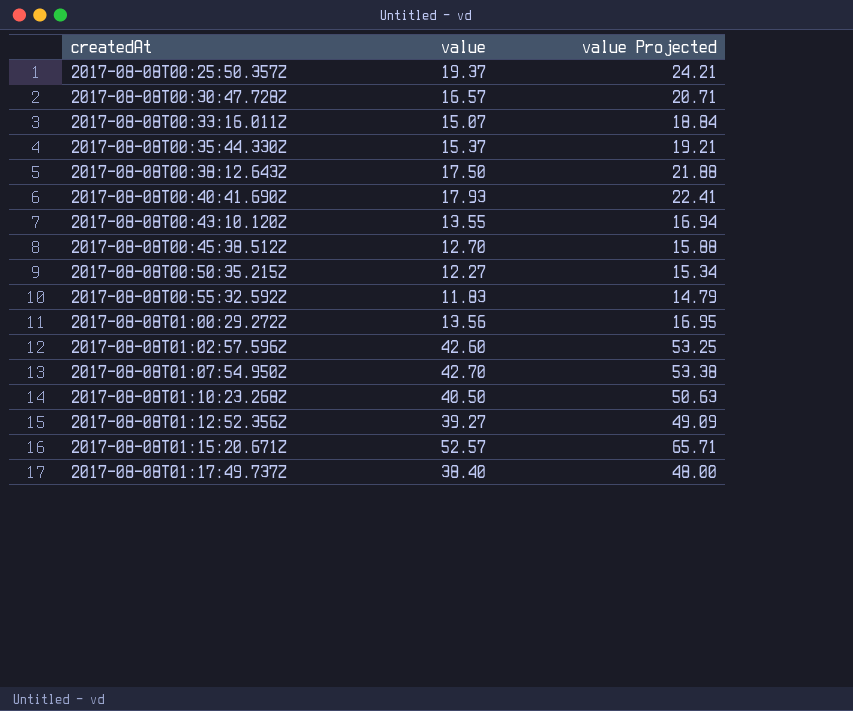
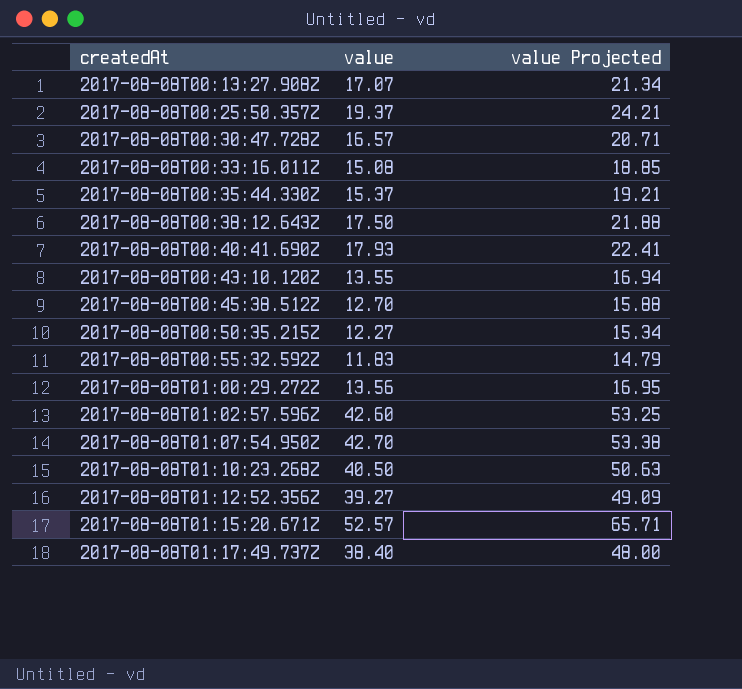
row 2017-08-08T00:13:27.908Z: none -> 17.07 | 21.34
2017-08-08T00:33:16.011Z | value: 15.07 -> 15.08
2017-08-08T00:33:16.011Z | value Projected: 18.84 -> 18.85

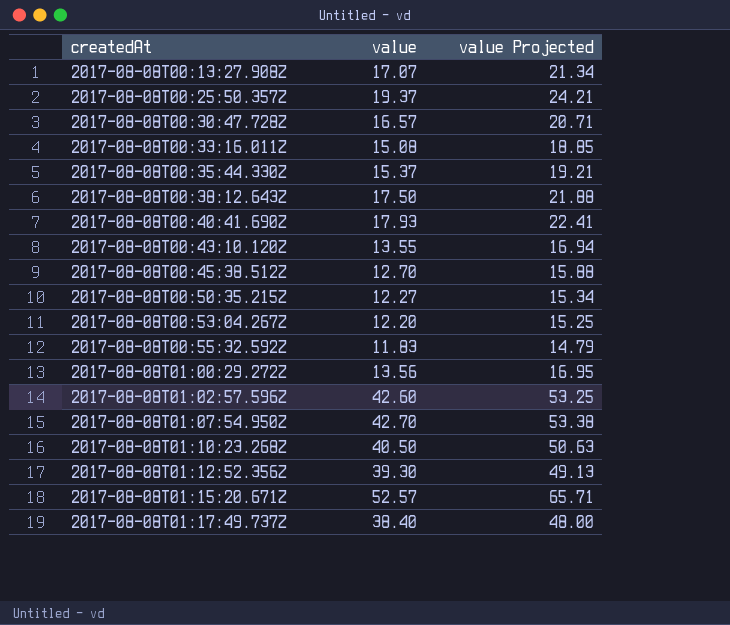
row 2017-08-08T00:53:04.267Z: none -> 12.20 | 15.25
2017-08-08T01:12:52.356Z | value: 39.27 -> 39.30
2017-08-08T01:12:52.356Z | value Projected: 49.09 -> 49.13

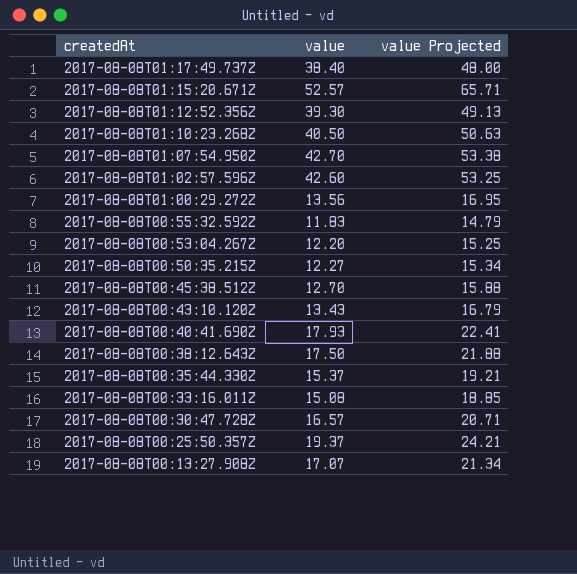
row order: createdAt ascending -> createdAt descending
2017-08-08T00:43:10.120Z | value: 13.55 -> 13.43
2017-08-08T00:43:10.120Z | value Projected: 16.94 -> 16.79

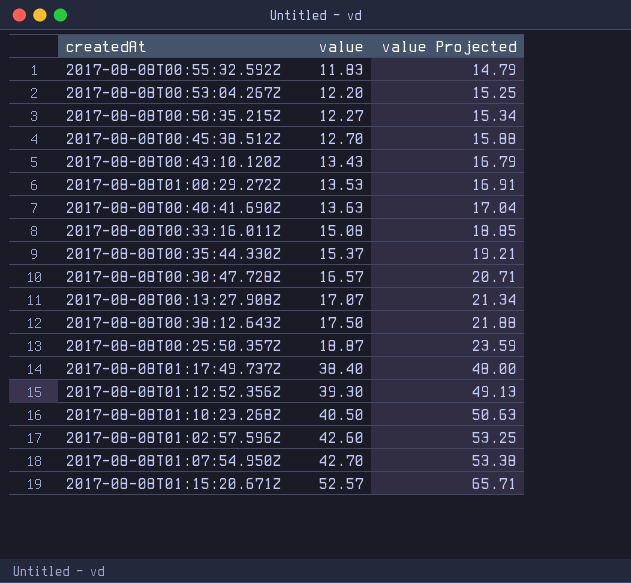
row order: createdAt descending -> value ascending
2017-08-08T01:00:29.272Z | value: 13.56 -> 13.53
2017-08-08T01:00:29.272Z | value Projected: 16.95 -> 16.91
2017-08-08T00:40:41.690Z | value: 17.93 -> 13.63
2017-08-08T00:40:41.690Z | value Projected: 22.41 -> 17.04
2017-08-08T00:25:50.357Z | value: 19.37 -> 18.87
2017-08-08T00:25:50.357Z | value Projected: 24.21 -> 23.59

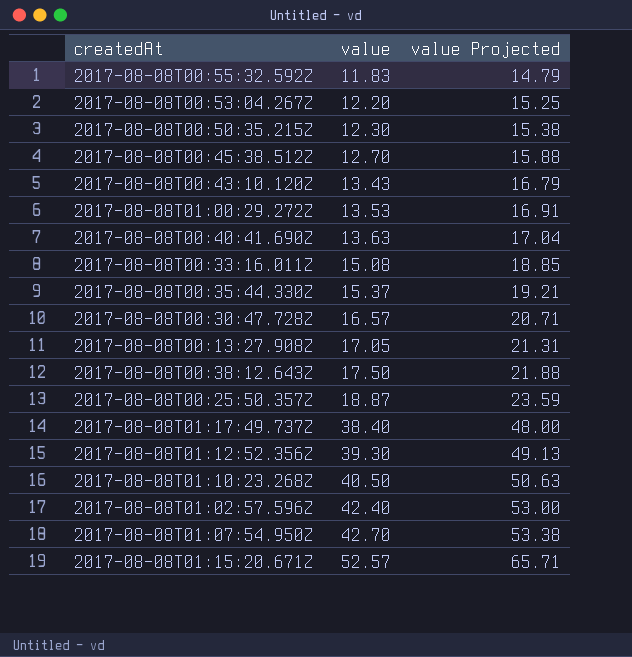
2017-08-08T00:50:35.215Z | value: 12.27 -> 12.30
2017-08-08T00:50:35.215Z | value Projected: 15.34 -> 15.38
2017-08-08T00:13:27.908Z | value: 17.07 -> 17.05
2017-08-08T00:13:27.908Z | value Projected: 21.34 -> 21.31
2017-08-08T01:02:57.596Z | value: 42.60 -> 42.40
2017-08-08T01:02:57.596Z | value Projected: 53.25 -> 53.00

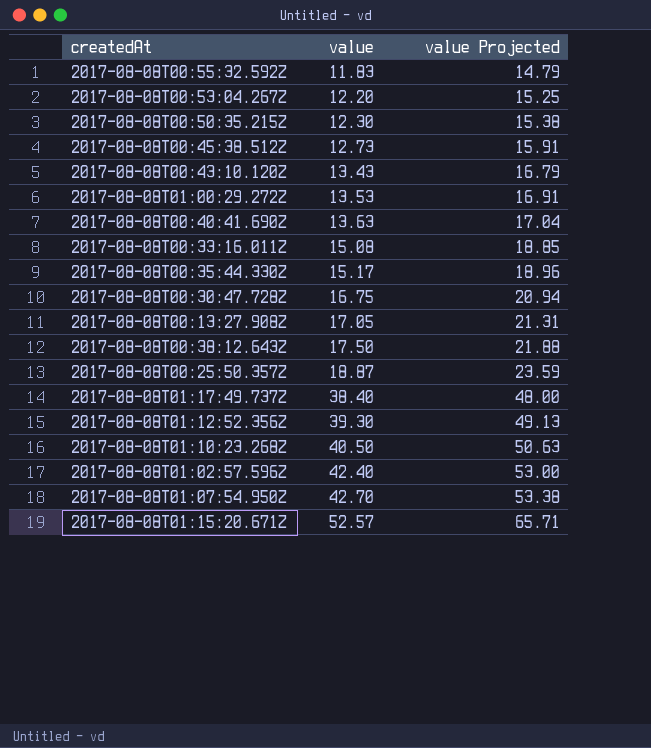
2017-08-08T00:45:38.512Z | value: 12.70 -> 12.73
2017-08-08T00:45:38.512Z | value Projected: 15.88 -> 15.91
2017-08-08T00:35:44.330Z | value: 15.37 -> 15.17
2017-08-08T00:35:44.330Z | value Projected: 19.21 -> 18.96
2017-08-08T00:30:47.728Z | value: 16.57 -> 16.75
2017-08-08T00:30:47.728Z | value Projected: 20.71 -> 20.94

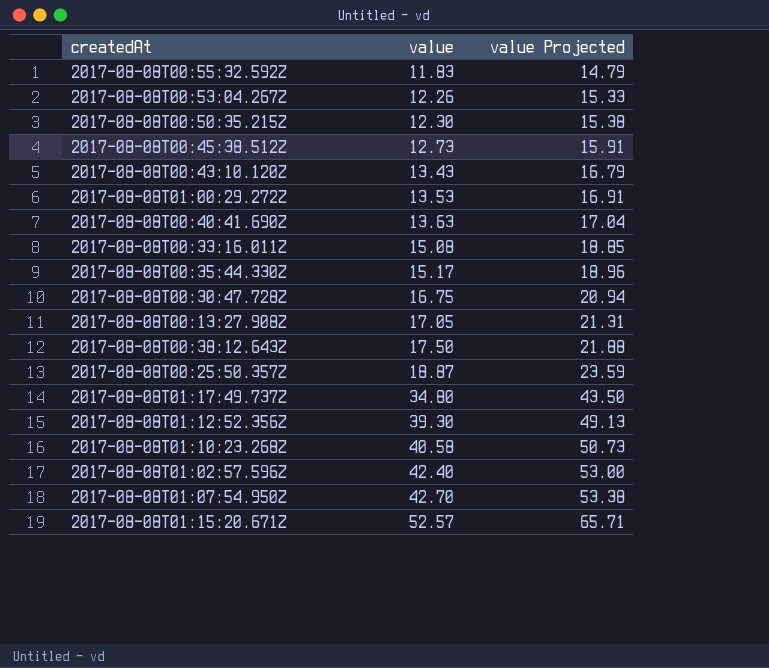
2017-08-08T00:53:04.267Z | value: 12.20 -> 12.26
2017-08-08T00:53:04.267Z | value Projected: 15.25 -> 15.33
2017-08-08T01:17:49.737Z | value: 38.40 -> 34.80
2017-08-08T01:17:49.737Z | value Projected: 48.00 -> 43.50
2017-08-08T01:10:23.268Z | value: 40.50 -> 40.58
2017-08-08T01:10:23.268Z | value Projected: 50.63 -> 50.73

